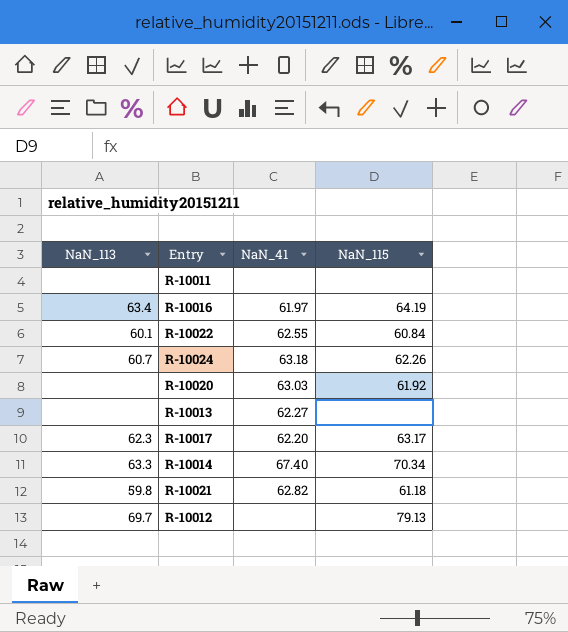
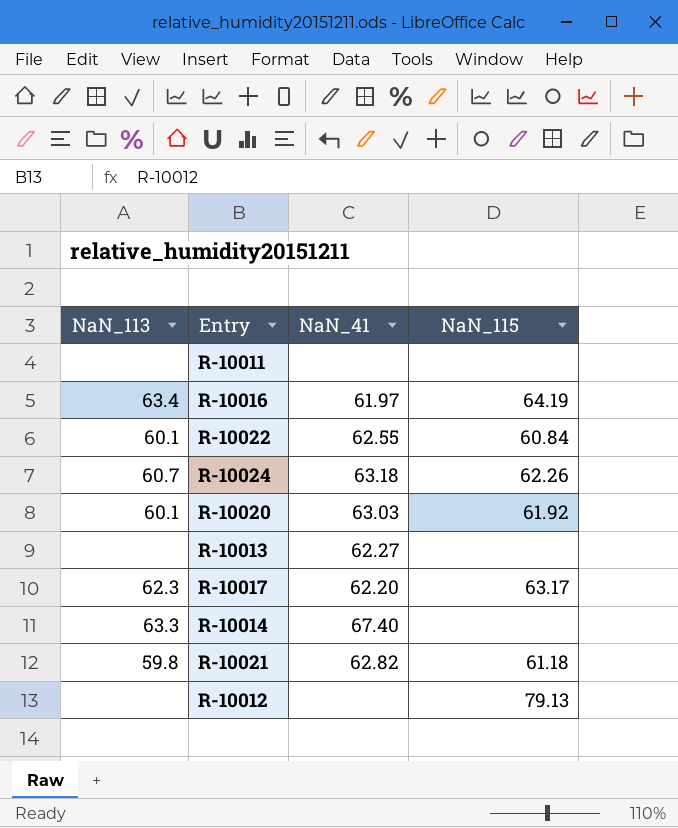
R-10020 | NaN_113: none -> 60.1
R-10014 | NaN_115: 70.34 -> none
R-10012 | NaN_113: 69.7 -> none

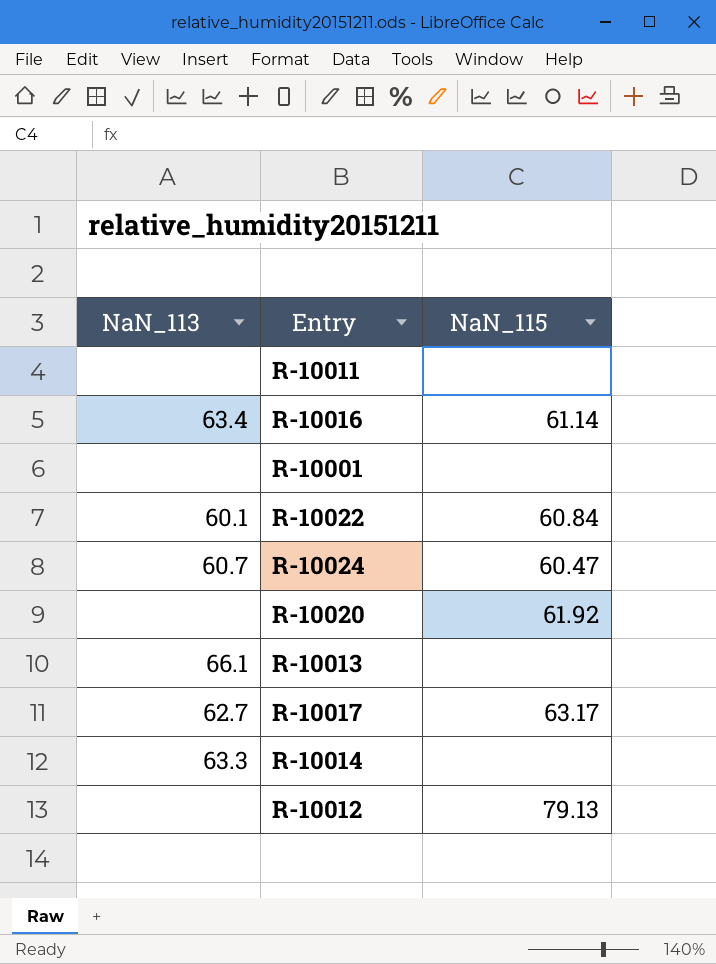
column NaN_41 | position: 3 -> none
row R-10021: 59.8 | 62.82 | 61.18 -> none
R-10016 | NaN_115: 64.19 -> 61.14
row R-10001: none -> none | none
R-10024 | NaN_115: 62.26 -> 60.47
R-10020 | NaN_113: 60.1 -> none
R-10013 | NaN_113: none -> 66.1
R-10017 | NaN_113: 62.3 -> 62.7

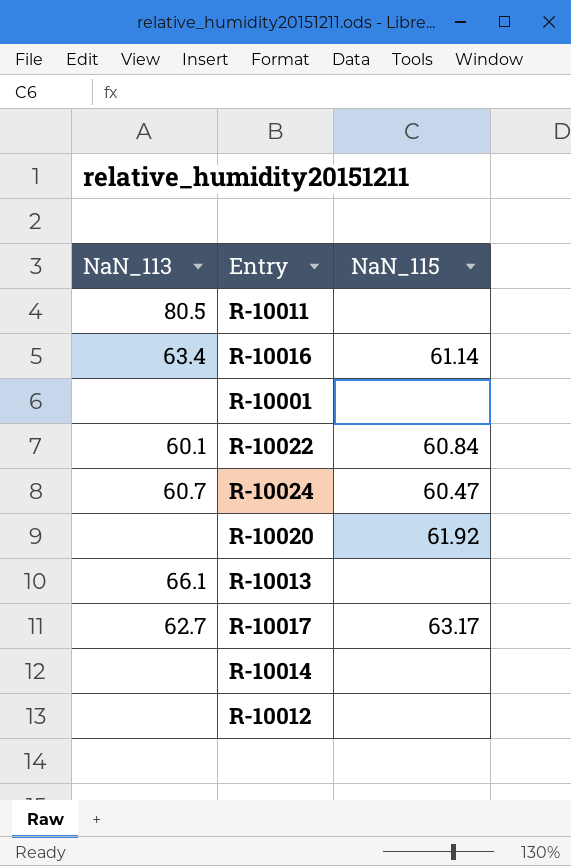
R-10011 | NaN_113: none -> 80.5
R-10014 | NaN_113: 63.3 -> none
R-10012 | NaN_115: 79.13 -> none

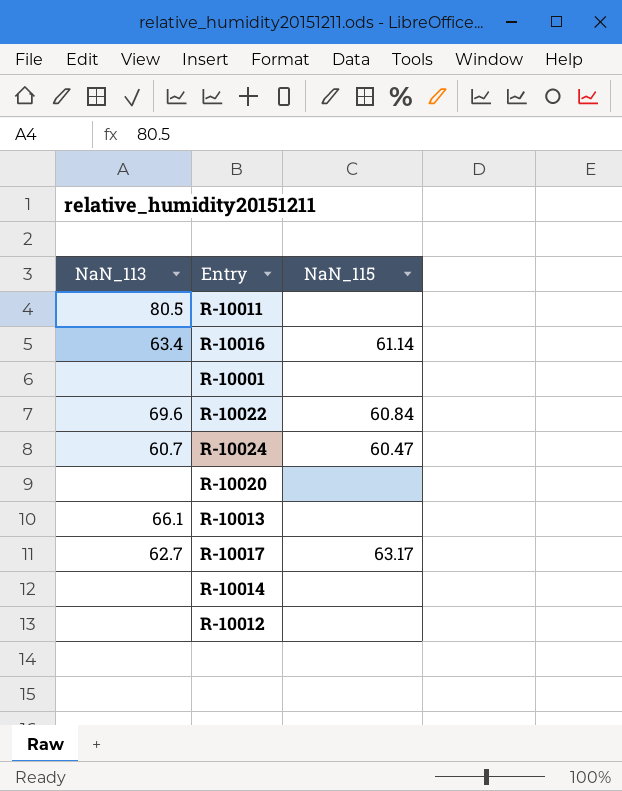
R-10022 | NaN_113: 60.1 -> 69.6
R-10020 | NaN_115: 61.92 -> none

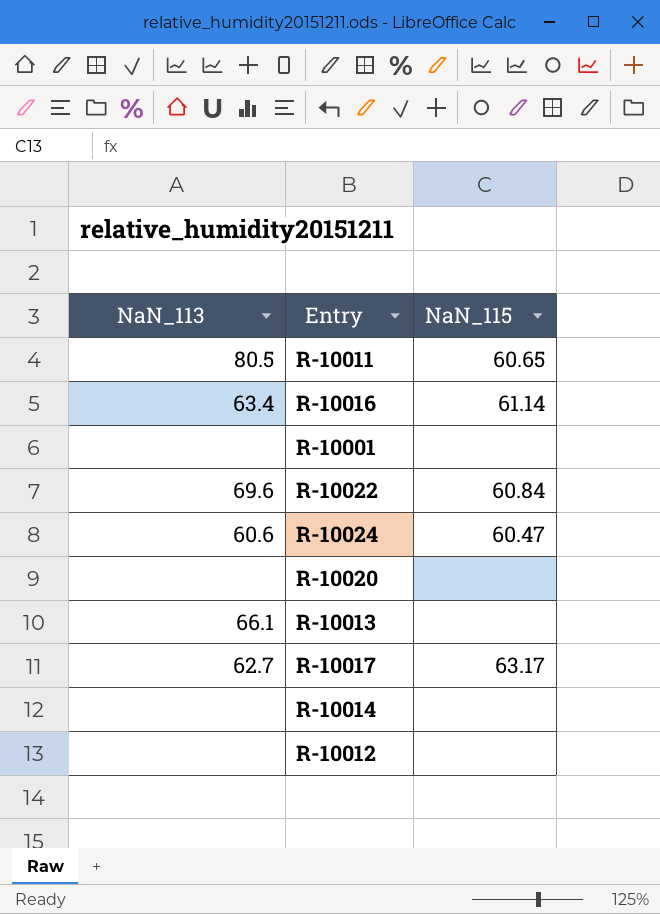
R-10011 | NaN_115: none -> 60.65
R-10024 | NaN_113: 60.7 -> 60.6

